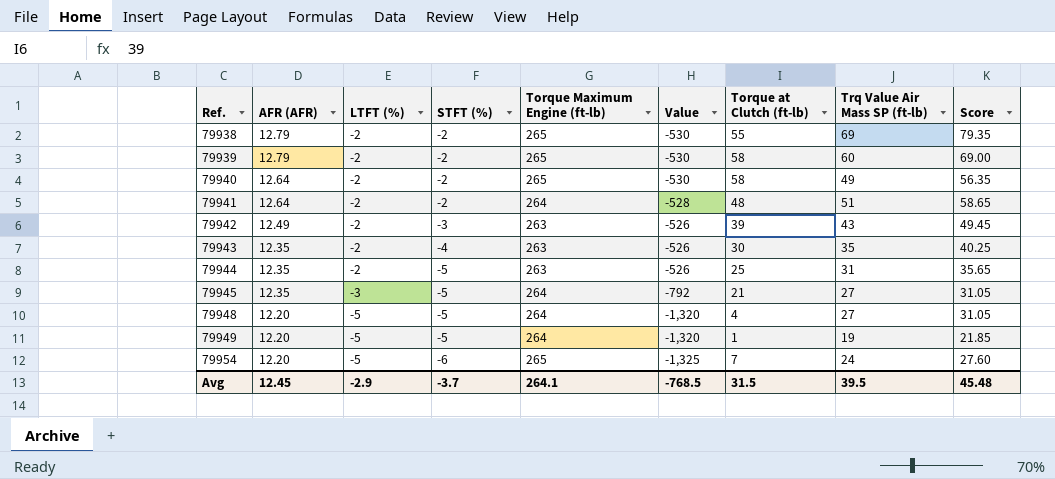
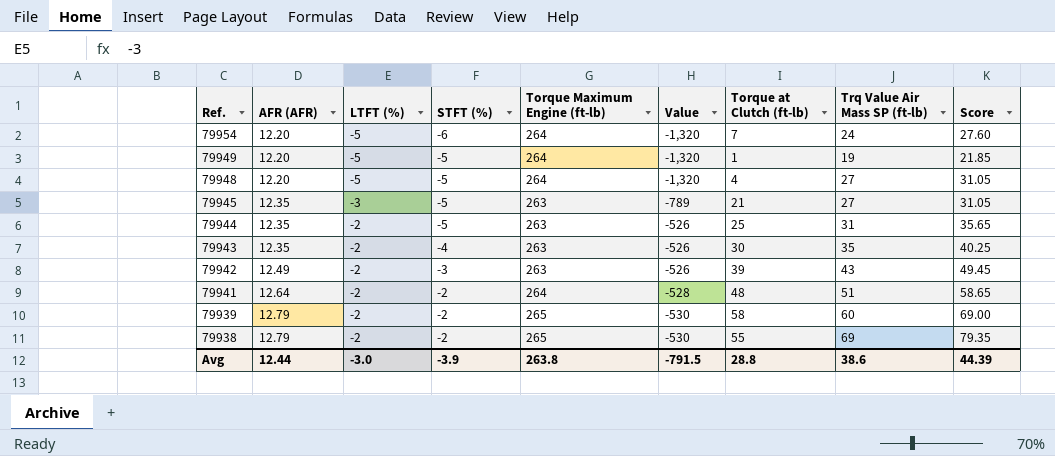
row order: Ref. ascending -> Ref. descending
row 79940: 12.64 | -2 | -2 | 265 | -530 | 58 | 49 | 56.35 -> none
79954 | Torque Maximum Engine (ft-lb): 265 -> 264
79954 | Value: -1,325 -> -1,320
79945 | Torque Maximum Engine (ft-lb): 264 -> 263
79945 | Value: -792 -> -789
Avg | AFR (AFR): 12.45 -> 12.44
Avg | LTFT (%): -2.9 -> -3.0
Avg | STFT (%): -3.7 -> -3.9
Avg | Torque Maximum Engine (ft-lb): 264.1 -> 263.8
Avg | Value: -768.5 -> -791.5
Avg | Torque at Clutch (ft-lb): 31.5 -> 28.8
Avg | Trq Value Air Mass SP (ft-lb): 39.5 -> 38.6
Avg | Score: 45.48 -> 44.39

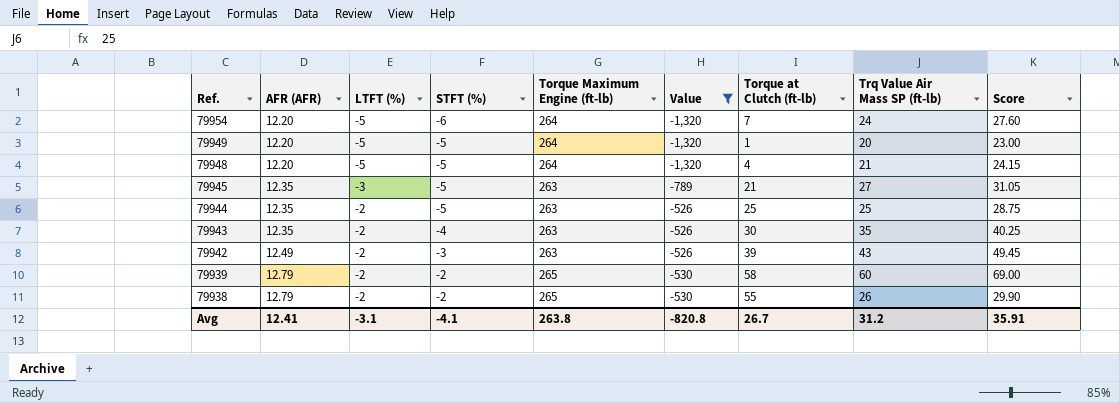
filter: none -> Value != -528
79949 | Trq Value Air Mass SP (ft-lb): 19 -> 20
79949 | Score: 21.85 -> 23.00
79948 | Trq Value Air Mass SP (ft-lb): 27 -> 21
79948 | Score: 31.05 -> 24.15
79944 | Trq Value Air Mass SP (ft-lb): 31 -> 25
79944 | Score: 35.65 -> 28.75
79938 | Trq Value Air Mass SP (ft-lb): 69 -> 26
79938 | Score: 79.35 -> 29.90
Avg | AFR (AFR): 12.44 -> 12.41
Avg | LTFT (%): -3.0 -> -3.1
Avg | STFT (%): -3.9 -> -4.1
Avg | Value: -791.5 -> -820.8
Avg | Torque at Clutch (ft-lb): 28.8 -> 26.7
Avg | Trq Value Air Mass SP (ft-lb): 38.6 -> 31.2
Avg | Score: 44.39 -> 35.91

